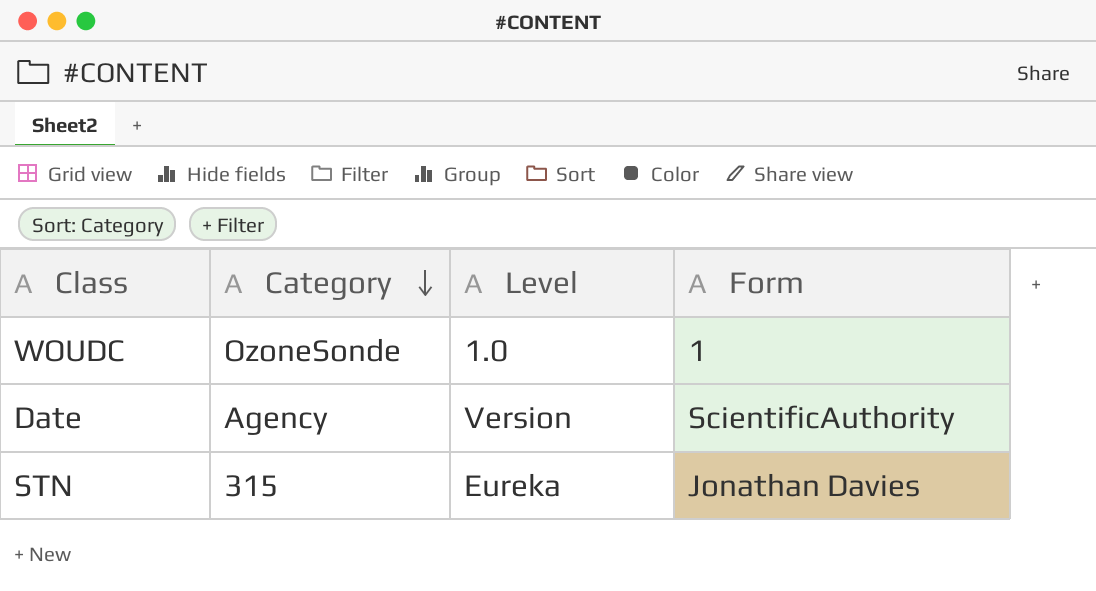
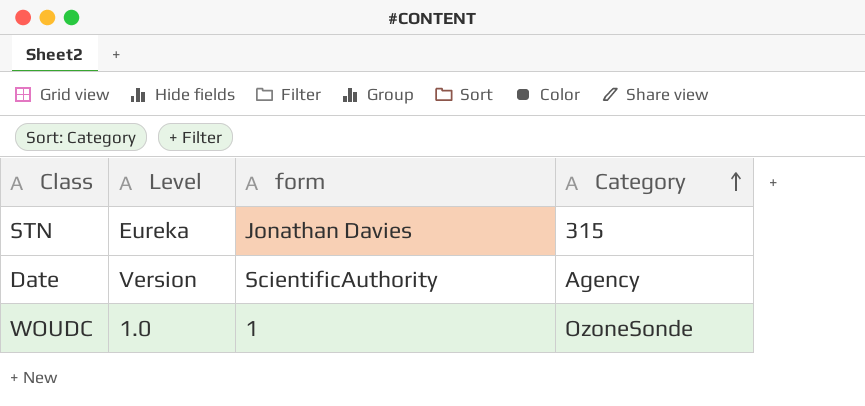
row order: Category descending -> Category ascending
column name: Form -> form
column Category | position: 2 -> 4

